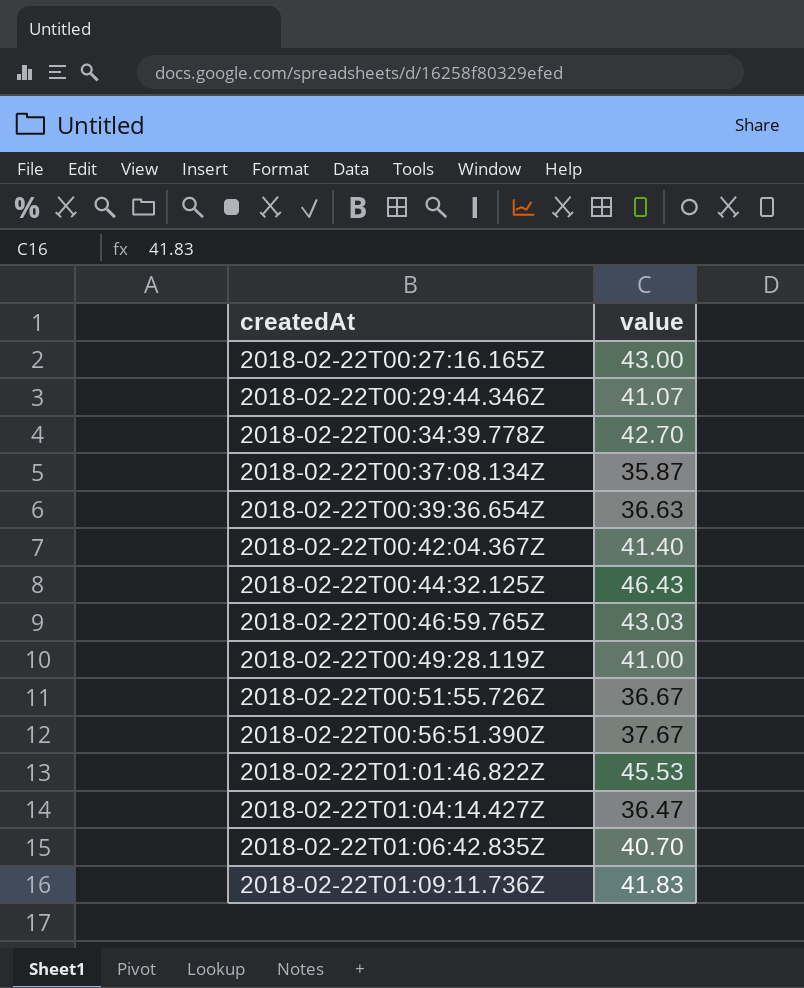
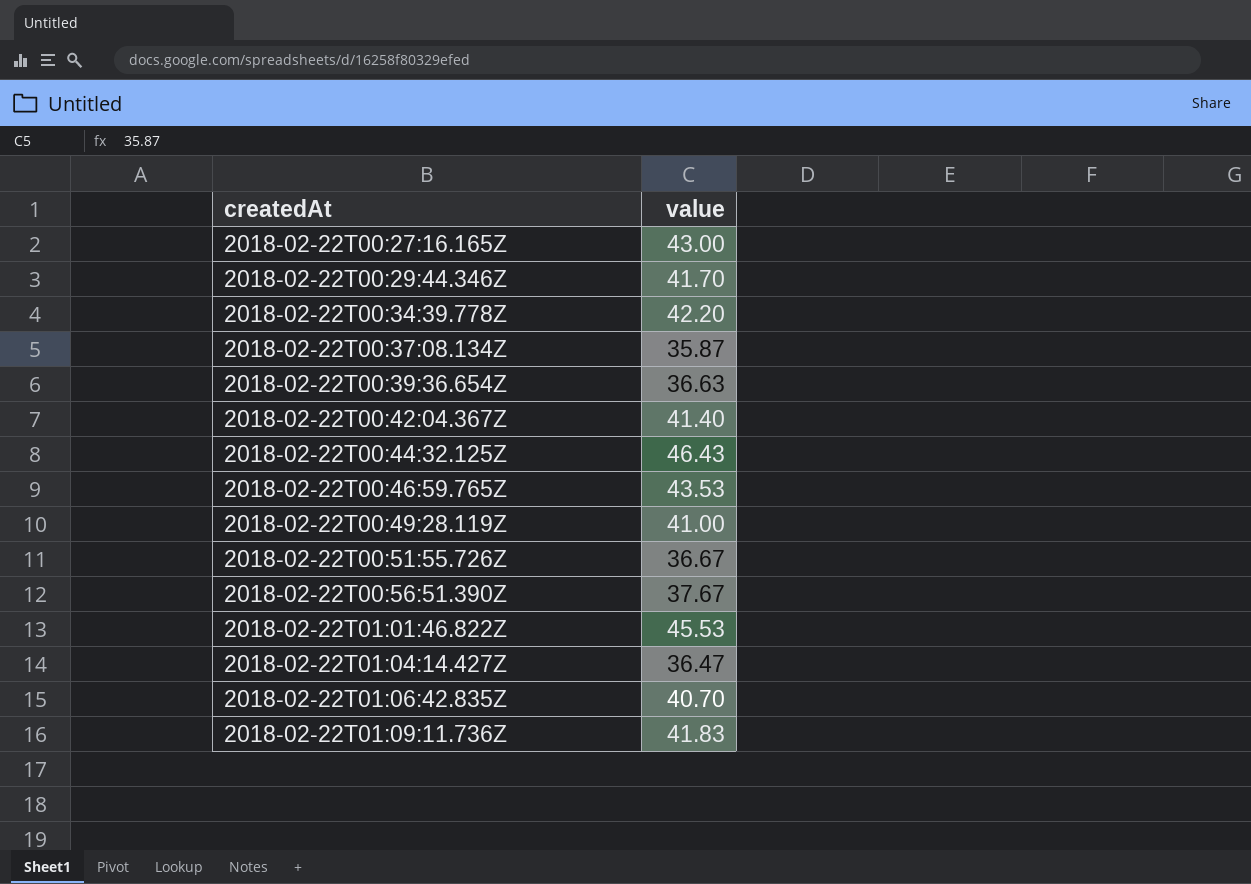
2018-02-22T00:29:44.346Z | value: 41.07 -> 41.70
2018-02-22T00:34:39.778Z | value: 42.70 -> 42.20
2018-02-22T00:46:59.765Z | value: 43.03 -> 43.53

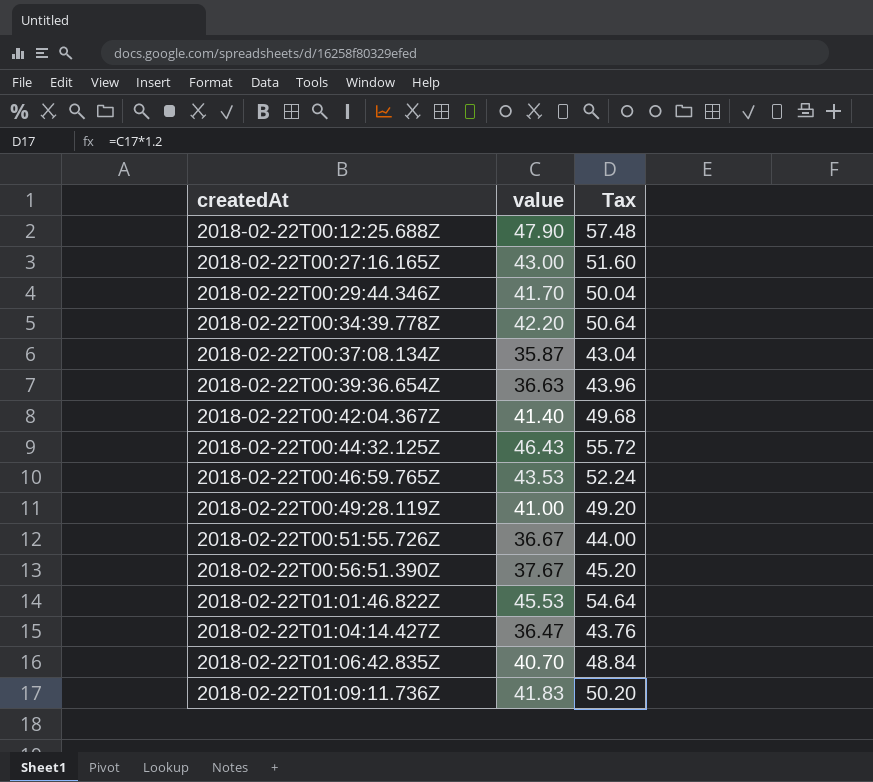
column Tax | formula: none -> [value] * 1.2
row 2018-02-22T00:12:25.688Z: none -> 47.90 | 57.48

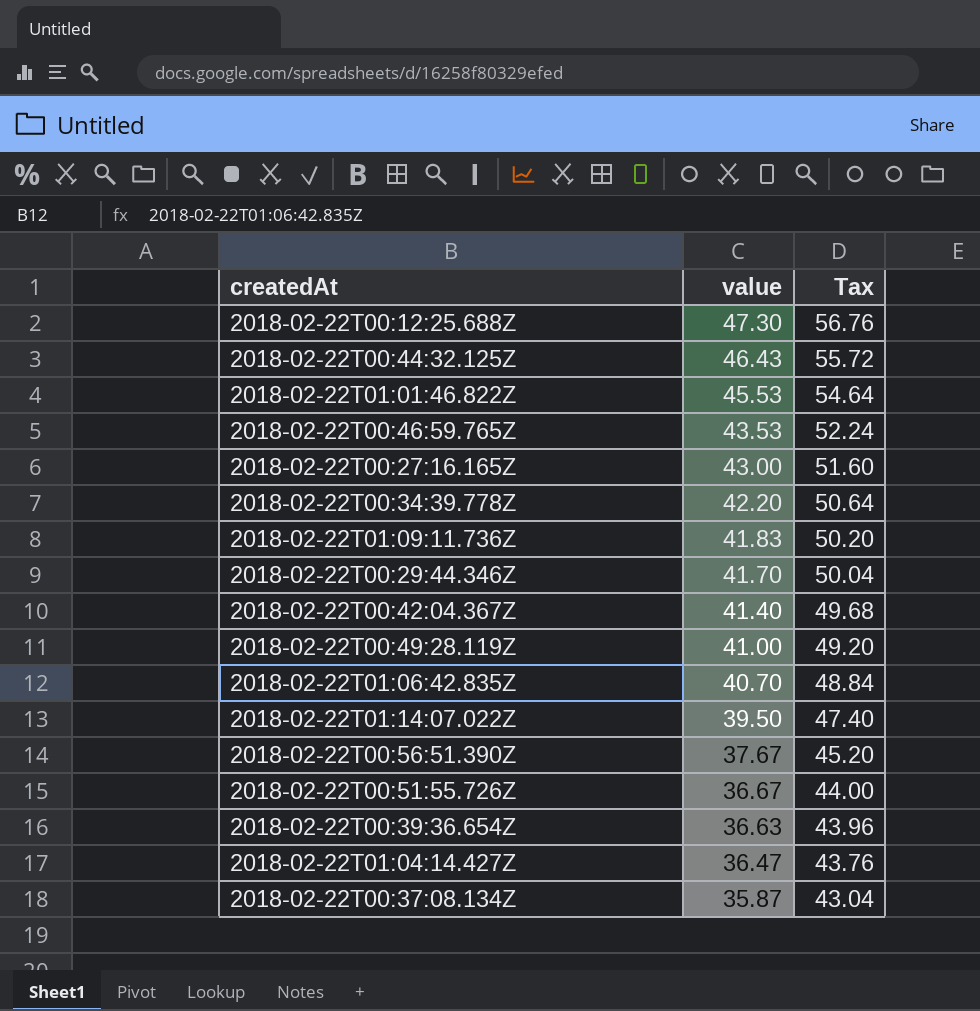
row order: createdAt ascending -> value descending
2018-02-22T00:12:25.688Z | value: 47.90 -> 47.30
2018-02-22T00:12:25.688Z | Tax: 57.48 -> 56.76
row 2018-02-22T01:14:07.022Z: none -> 39.50 | 47.40

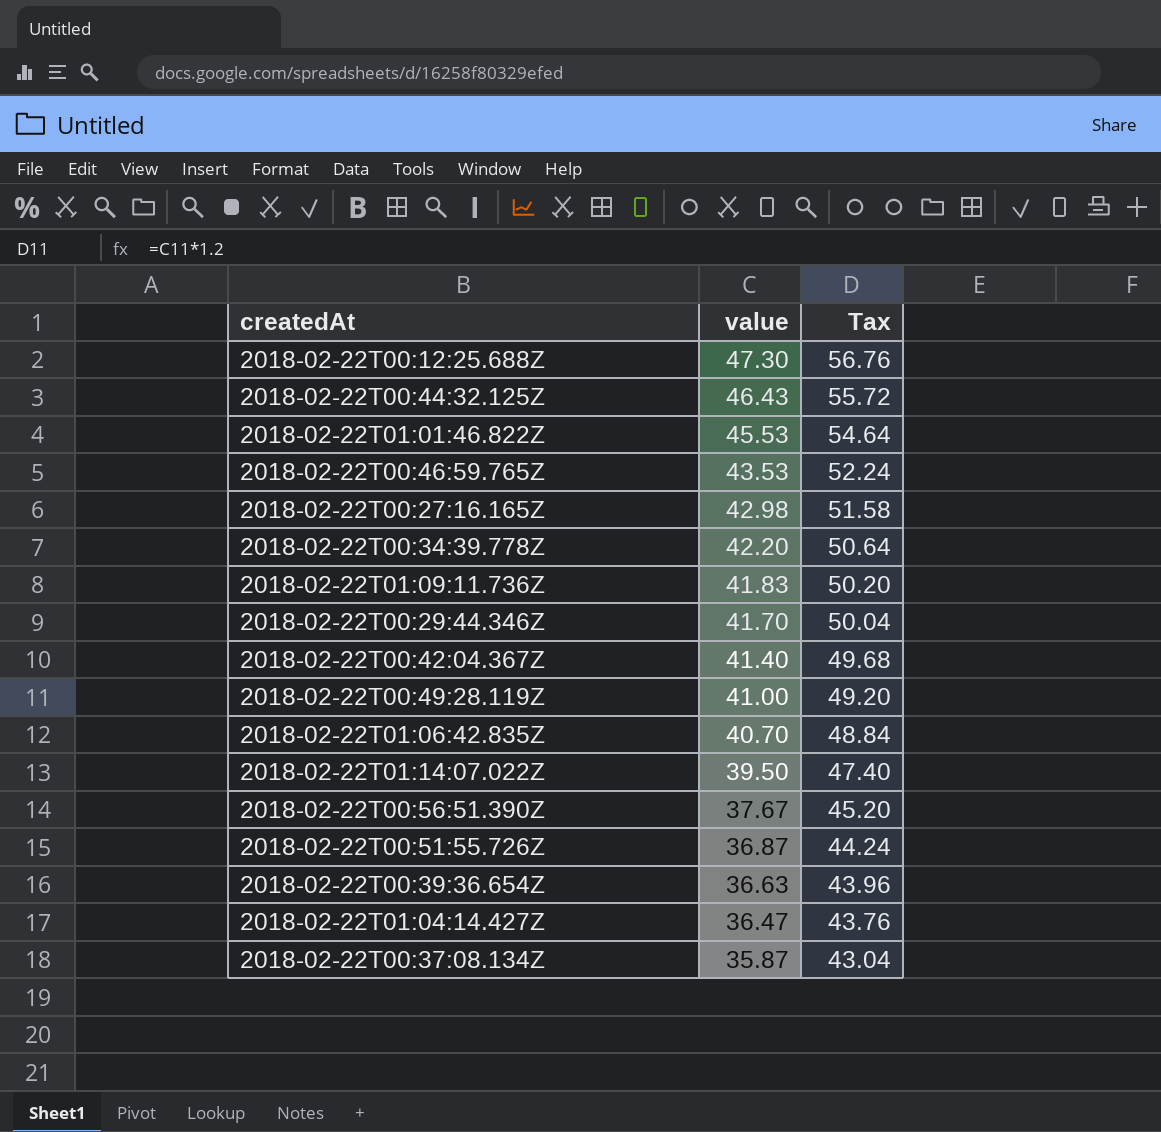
2018-02-22T00:27:16.165Z | value: 43.00 -> 42.98
2018-02-22T00:27:16.165Z | Tax: 51.60 -> 51.58
2018-02-22T00:51:55.726Z | value: 36.67 -> 36.87
2018-02-22T00:51:55.726Z | Tax: 44.00 -> 44.24

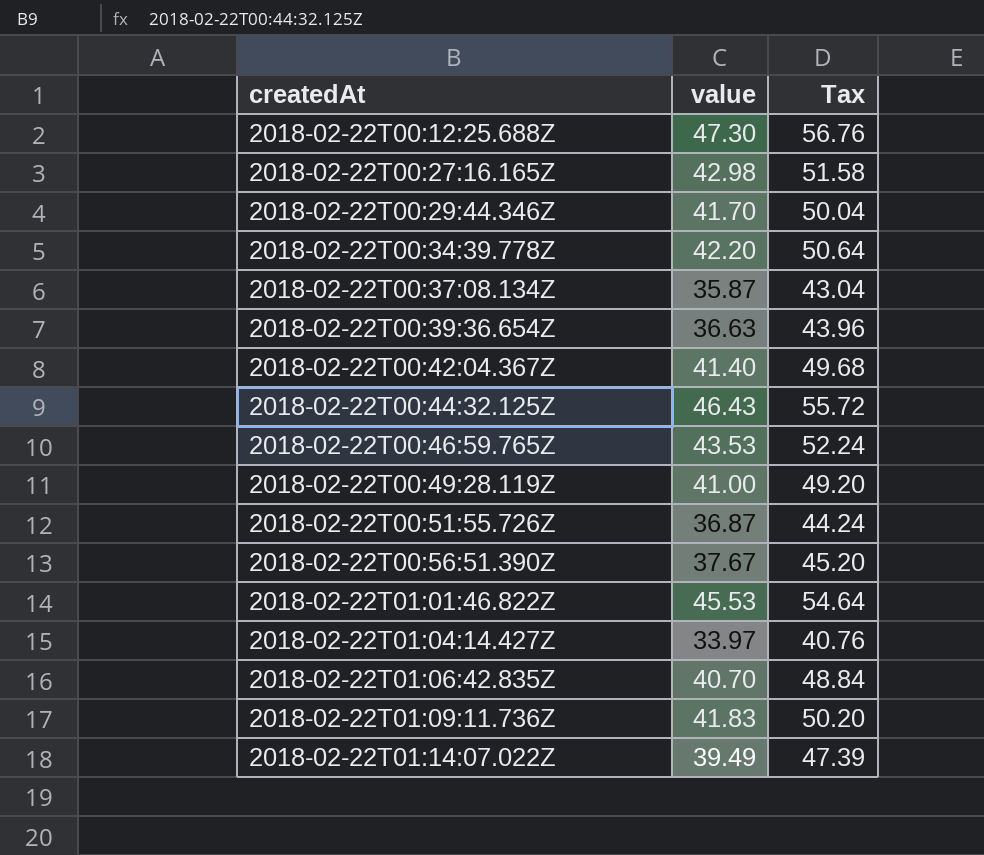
row order: value descending -> createdAt ascending
2018-02-22T01:04:14.427Z | value: 36.47 -> 33.97
2018-02-22T01:04:14.427Z | Tax: 43.76 -> 40.76
2018-02-22T01:14:07.022Z | value: 39.50 -> 39.49
2018-02-22T01:14:07.022Z | Tax: 47.40 -> 47.39

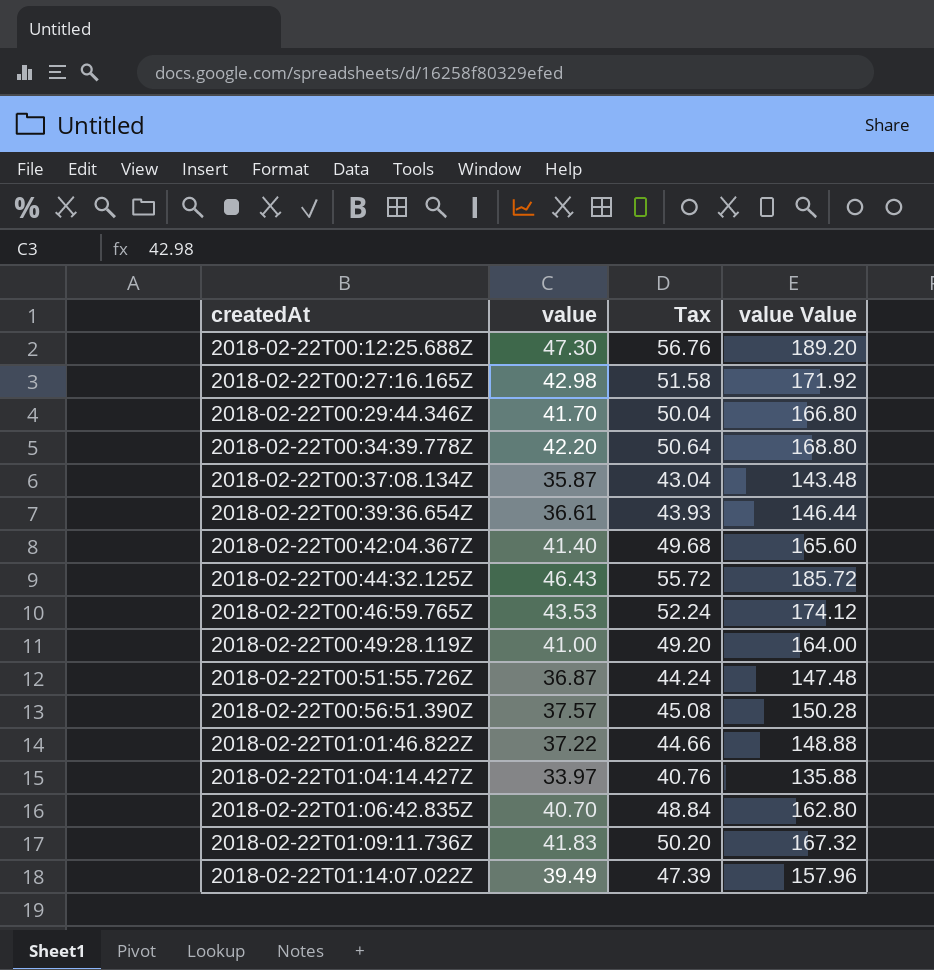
column value Value | formula: none -> [value] * 4
2018-02-22T00:39:36.654Z | value: 36.63 -> 36.61
2018-02-22T00:39:36.654Z | Tax: 43.96 -> 43.93
2018-02-22T00:56:51.390Z | value: 37.67 -> 37.57
2018-02-22T00:56:51.390Z | Tax: 45.20 -> 45.08
2018-02-22T01:01:46.822Z | value: 45.53 -> 37.22
2018-02-22T01:01:46.822Z | Tax: 54.64 -> 44.66

